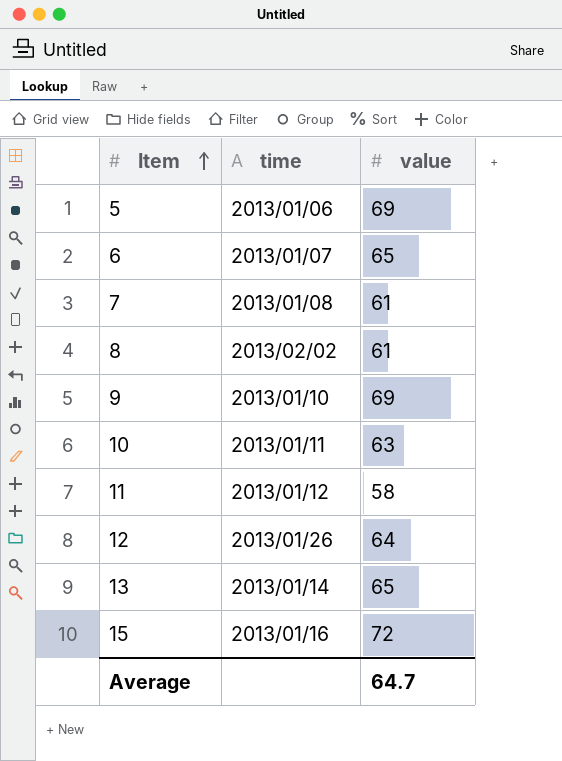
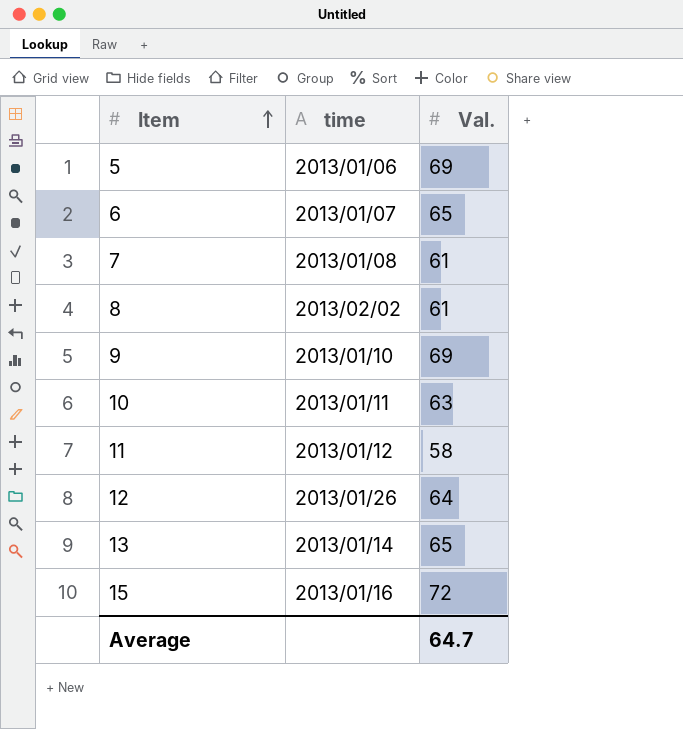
column name: value -> Val.

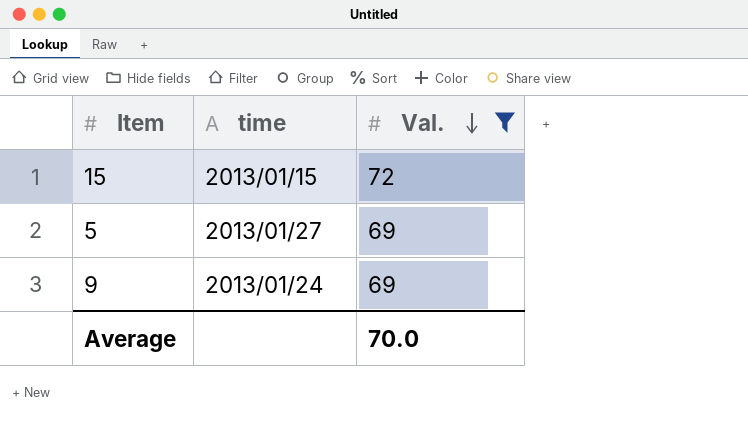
filter: none -> Val. >= 69
row order: Item ascending -> Val. descending
15 | time: 2013/01/16 -> 2013/01/15
5 | time: 2013/01/06 -> 2013/01/27
9 | time: 2013/01/10 -> 2013/01/24
Average | Val.: 64.7 -> 70.0

